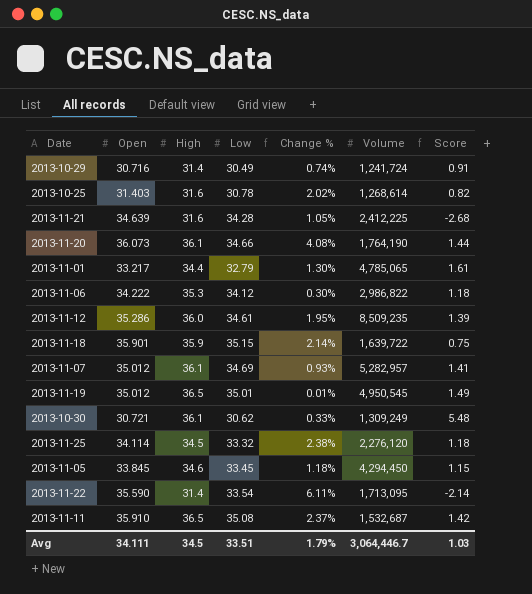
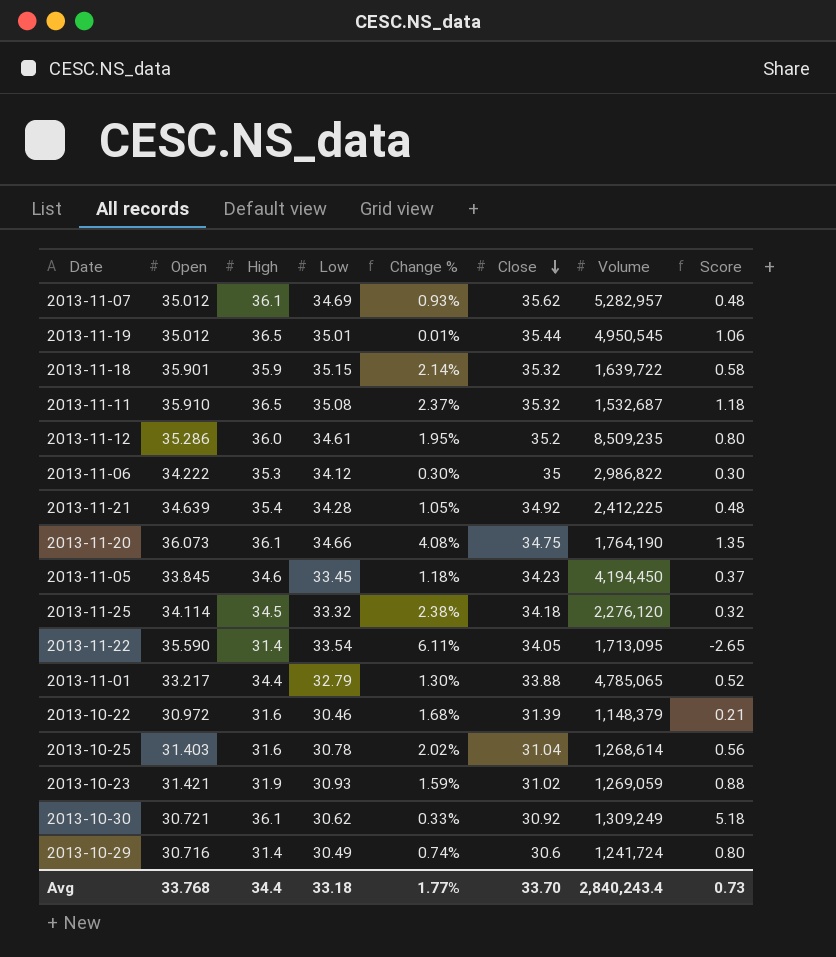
row order: none -> Close descending
column Close | position: none -> 6
column Score | formula: [High] - [Low] -> [High] - [Close]
2013-11-21 | High: 31.6 -> 35.4
2013-11-05 | Volume: 4,294,450 -> 4,194,450
row 2013-10-22: none -> 30.972 | 31.6 | 30.46 | 1.68% | 31.39 | 1,148,379 | 0.21
row 2013-10-23: none -> 31.421 | 31.9 | 30.93 | 1.59% | 31.02 | 1,269,059 | 0.88
Avg | Open: 34.111 -> 33.768
Avg | High: 34.5 -> 34.4
Avg | Low: 33.51 -> 33.18
Avg | Change %: 1.79% -> 1.77%
Avg | Volume: 3,064,446.7 -> 2,840,243.4
Avg | Score: 1.03 -> 0.73

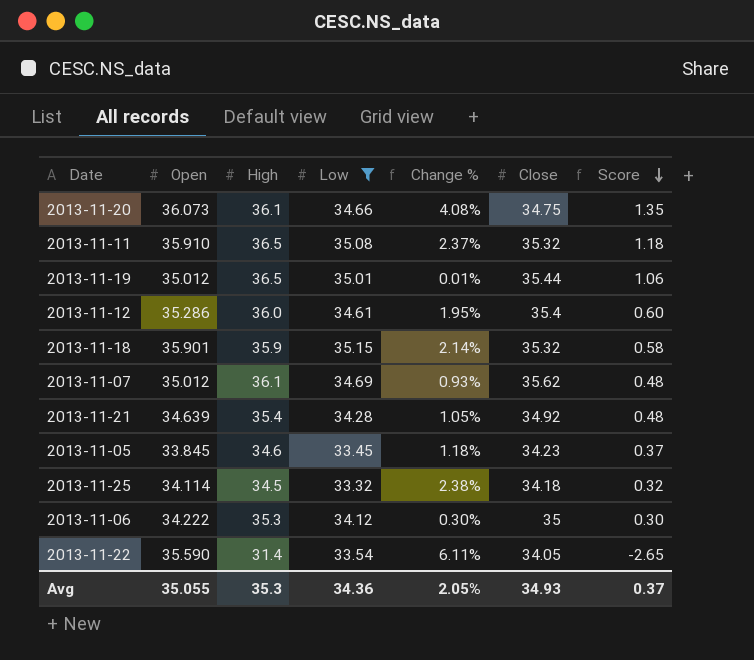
filter: none -> Low >= 33.32
row order: Close descending -> Score descending
column Volume | position: 7 -> none
2013-11-12 | Close: 35.2 -> 35.4
2013-11-12 | Score: 0.80 -> 0.60
Avg | Open: 33.768 -> 35.055
Avg | High: 34.4 -> 35.3
Avg | Low: 33.18 -> 34.36
Avg | Change %: 1.77% -> 2.05%
Avg | Close: 33.70 -> 34.93
Avg | Score: 0.73 -> 0.37

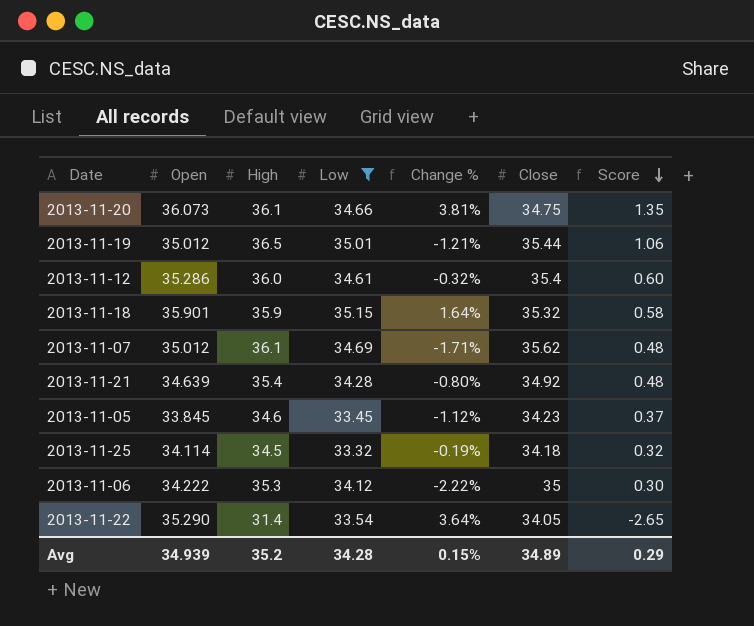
column Change % | formula: ([Open] - [Low]) / [Low] -> ([Open] - [Close]) / [Close]
row 2013-11-11: 35.910 | 36.5 | 35.08 | 2.37% | 35.32 | 1.18 -> none
2013-11-22 | Open: 35.590 -> 35.290
Avg | Open: 35.055 -> 34.939
Avg | High: 35.3 -> 35.2
Avg | Low: 34.36 -> 34.28
Avg | Change %: 2.05% -> 0.15%
Avg | Close: 34.93 -> 34.89
Avg | Score: 0.37 -> 0.29

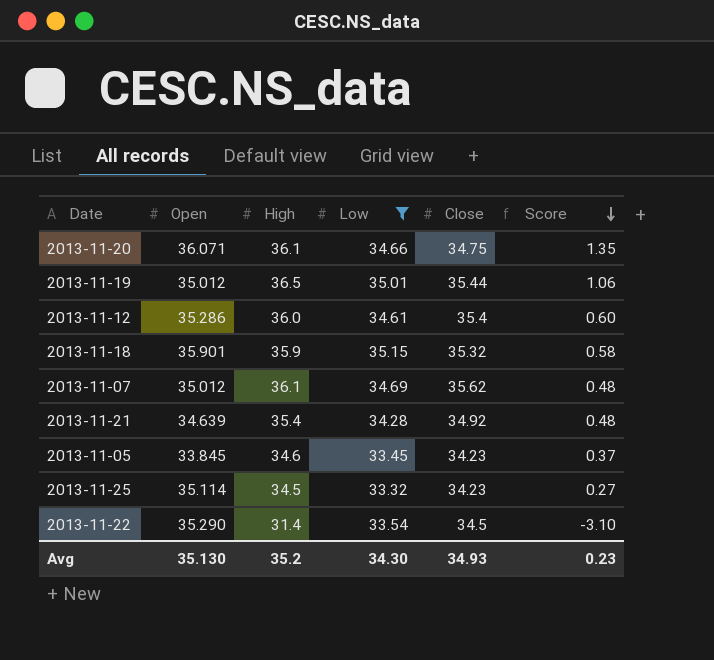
column Change % | formula: ([Open] - [Close]) / [Close] -> none
row 2013-11-06: 34.222 | 35.3 | 34.12 | -2.22% | 35 | 0.30 -> none
2013-11-20 | Open: 36.073 -> 36.071
2013-11-25 | Open: 34.114 -> 35.114
2013-11-25 | Close: 34.18 -> 34.23
2013-11-25 | Score: 0.32 -> 0.27
2013-11-22 | Close: 34.05 -> 34.5
2013-11-22 | Score: -2.65 -> -3.10
Avg | Open: 34.939 -> 35.130
Avg | Low: 34.28 -> 34.30
Avg | Close: 34.89 -> 34.93
Avg | Score: 0.29 -> 0.23

